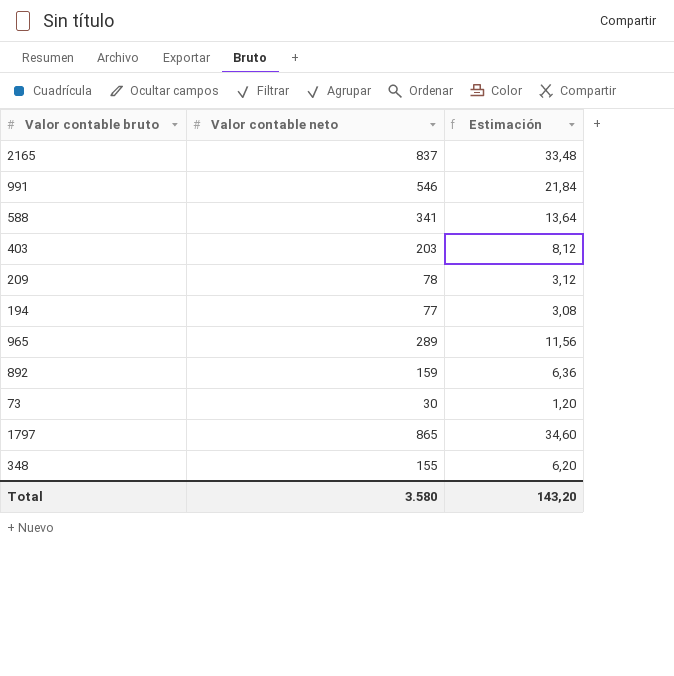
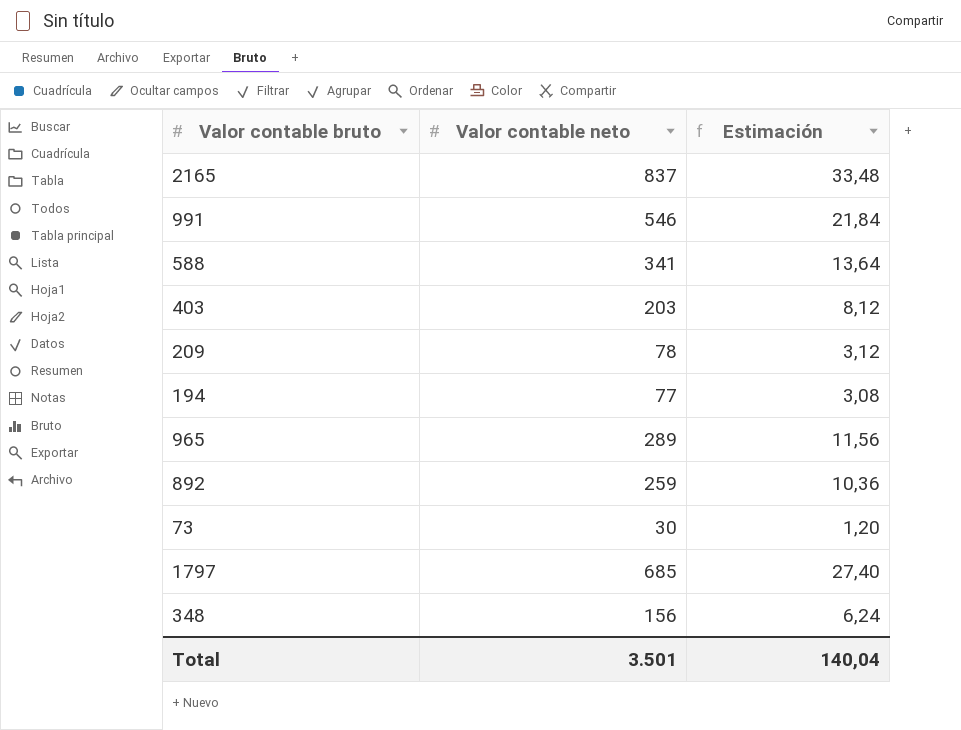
892 | Valor contable neto: 159 -> 259
892 | Estimación: 6,36 -> 10,36
1797 | Valor contable neto: 865 -> 685
1797 | Estimación: 34,60 -> 27,40
348 | Valor contable neto: 155 -> 156
348 | Estimación: 6,20 -> 6,24
Total | Valor contable neto: 3.580 -> 3.501
Total | Estimación: 143,20 -> 140,04

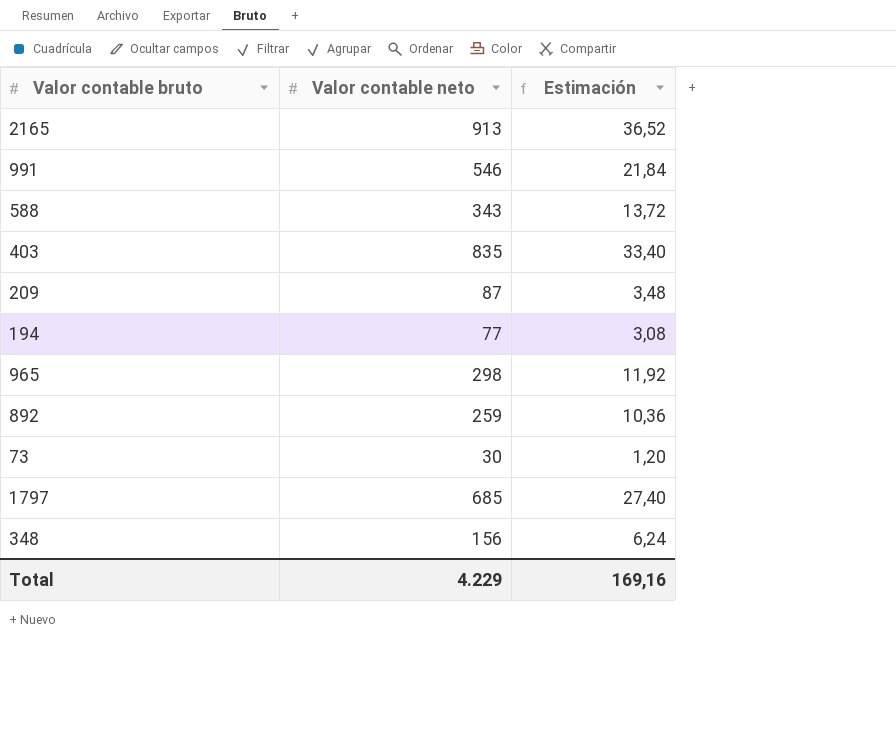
2165 | Valor contable neto: 837 -> 913
2165 | Estimación: 33,48 -> 36,52
588 | Valor contable neto: 341 -> 343
588 | Estimación: 13,64 -> 13,72
403 | Valor contable neto: 203 -> 835
403 | Estimación: 8,12 -> 33,40
209 | Valor contable neto: 78 -> 87
209 | Estimación: 3,12 -> 3,48
965 | Valor contable neto: 289 -> 298
965 | Estimación: 11,56 -> 11,92
Total | Valor contable neto: 3.501 -> 4.229
Total | Estimación: 140,04 -> 169,16

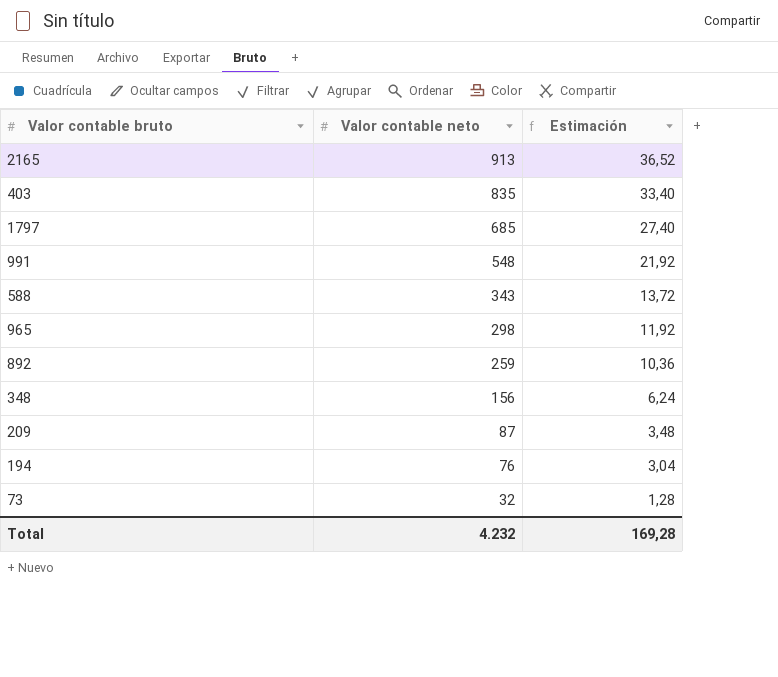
row order: none -> Valor contable neto descending
991 | Valor contable neto: 546 -> 548
991 | Estimación: 21,84 -> 21,92
194 | Valor contable neto: 77 -> 76
194 | Estimación: 3,08 -> 3,04
73 | Valor contable neto: 30 -> 32
73 | Estimación: 1,20 -> 1,28
Total | Valor contable neto: 4.229 -> 4.232
Total | Estimación: 169,16 -> 169,28

